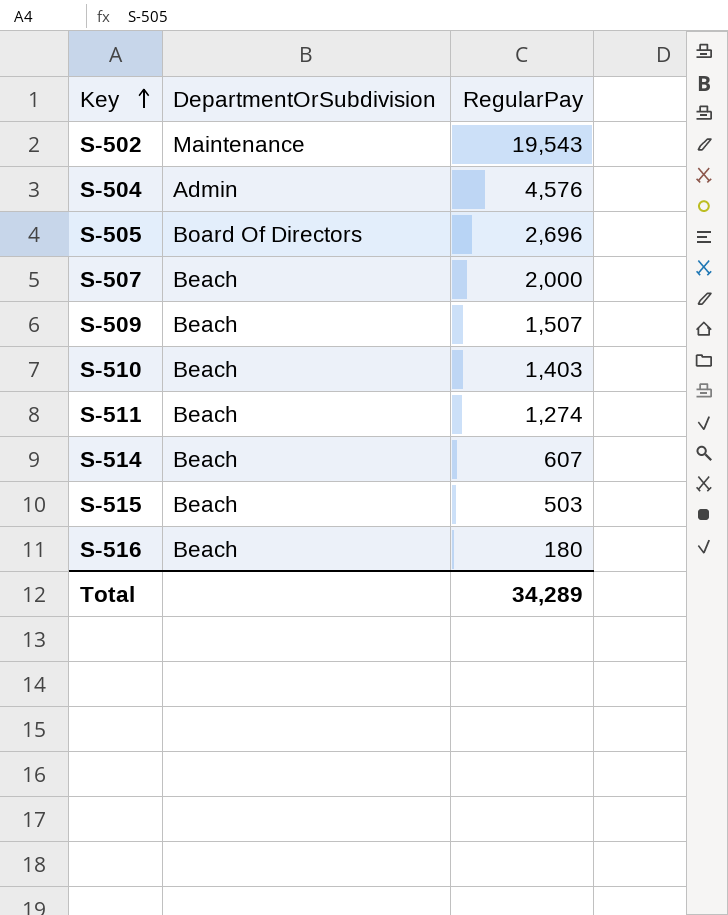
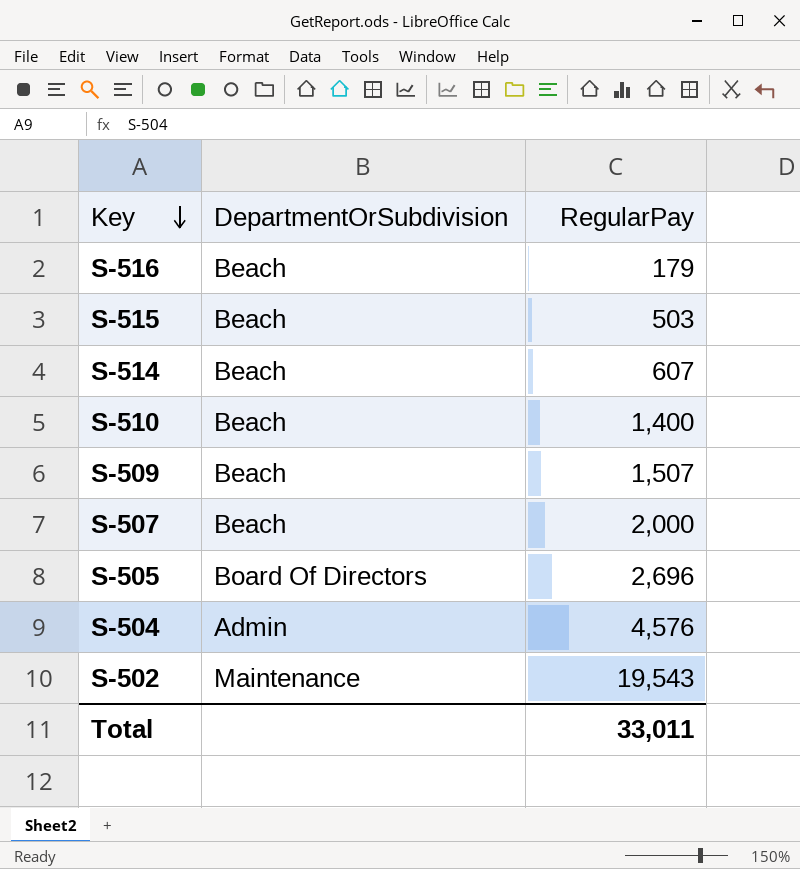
row order: Key ascending -> Key descending
row S-511: Beach | 1,274 -> none
S-516 | RegularPay: 180 -> 179
S-510 | RegularPay: 1,403 -> 1,400
Total | RegularPay: 34,289 -> 33,011

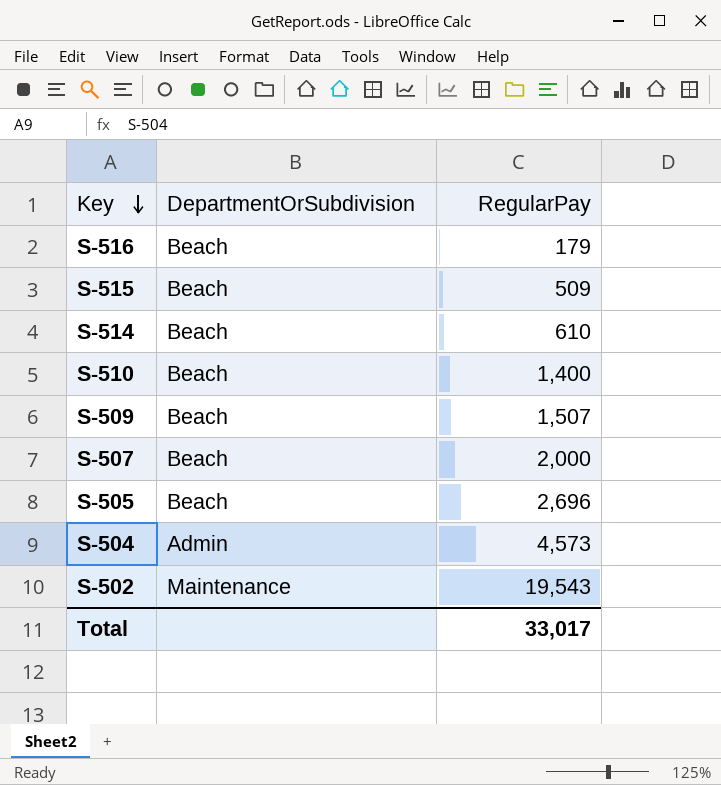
S-515 | RegularPay: 503 -> 509
S-514 | RegularPay: 607 -> 610
S-505 | DepartmentOrSubdivision: Board Of Directors -> Beach
S-504 | RegularPay: 4,576 -> 4,573
Total | RegularPay: 33,011 -> 33,017

